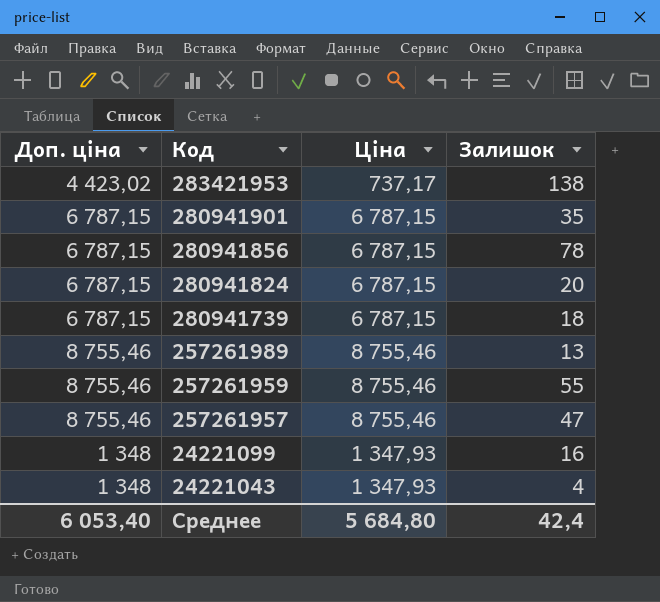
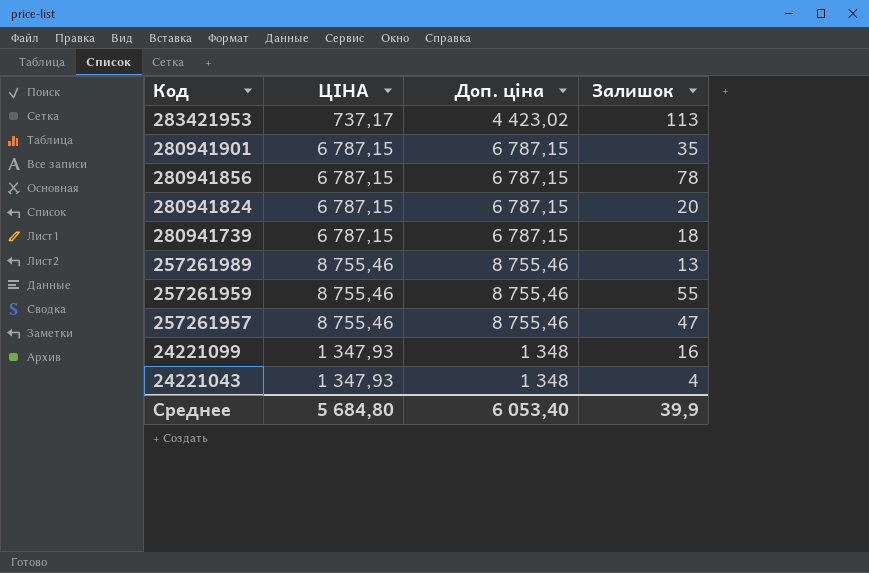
column name: Ціна -> ЦІНА
column Доп. ціна | position: 1 -> 3
283421953 | Залишок: 138 -> 113
Среднее | Залишок: 42,4 -> 39,9

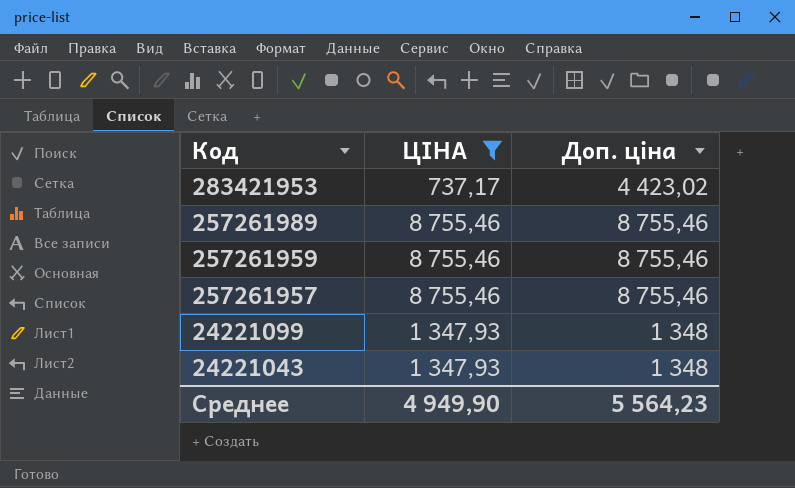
filter: none -> ЦІНА != 6 787,15
column Залишок | position: 4 -> none
Среднее | ЦІНА: 5 684,80 -> 4 949,90
Среднее | Доп. ціна: 6 053,40 -> 5 564,23

